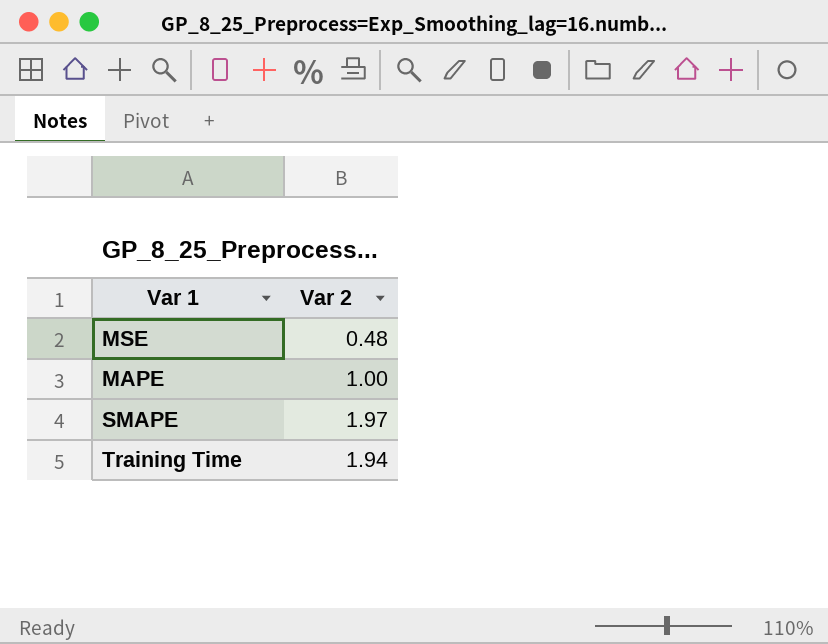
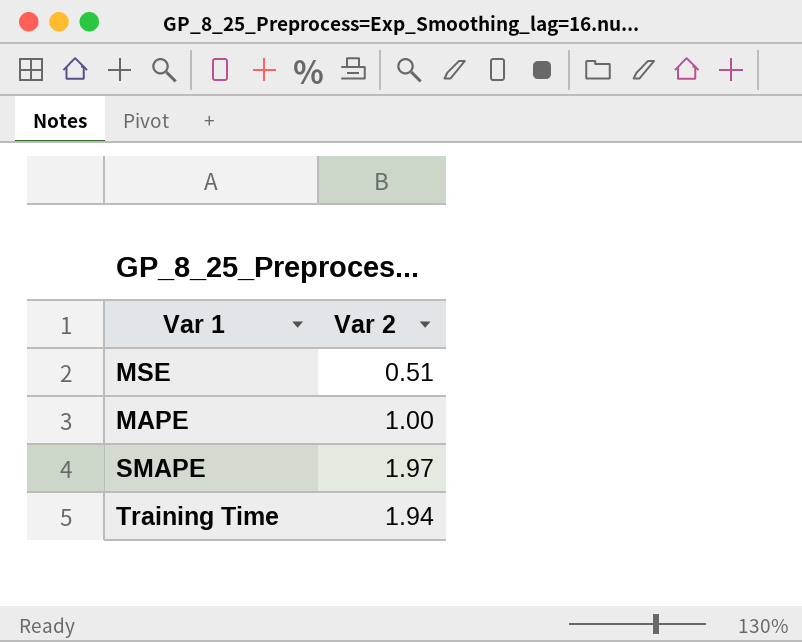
MSE | Var 2: 0.48 -> 0.51

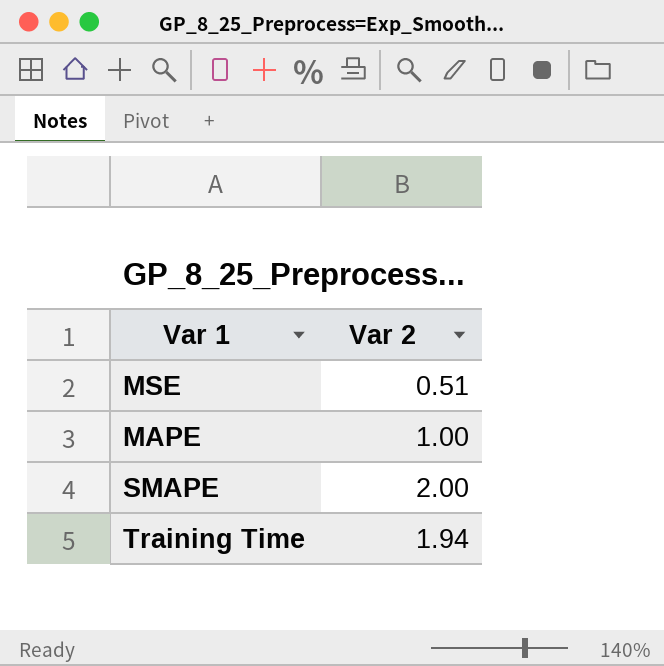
SMAPE | Var 2: 1.97 -> 2.00

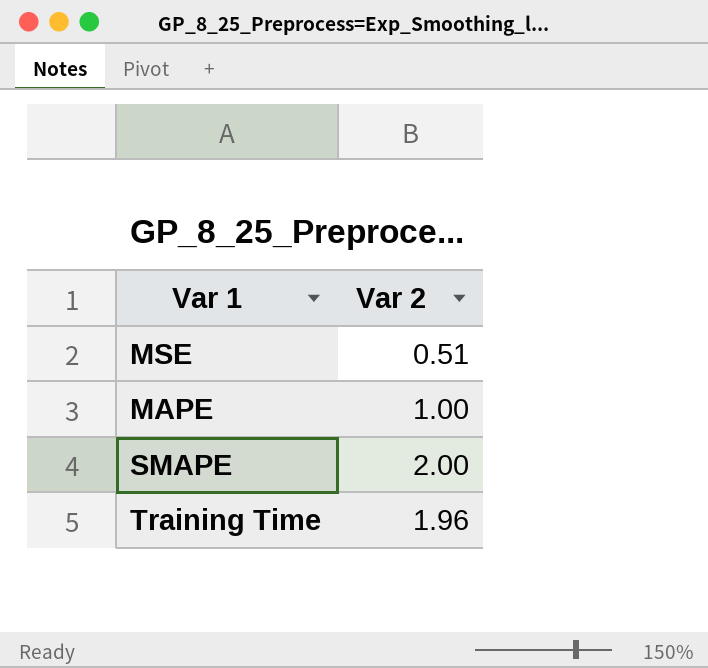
Training Time | Var 2: 1.94 -> 1.96

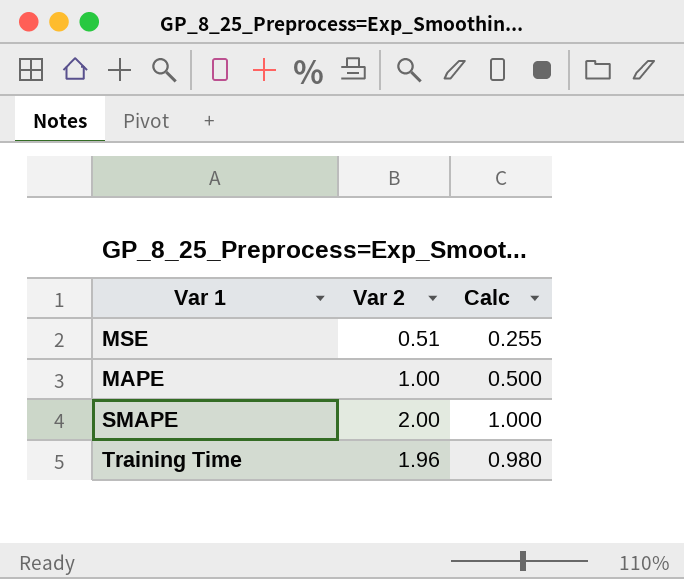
column Calc | formula: none -> [Var 2] * 0.5

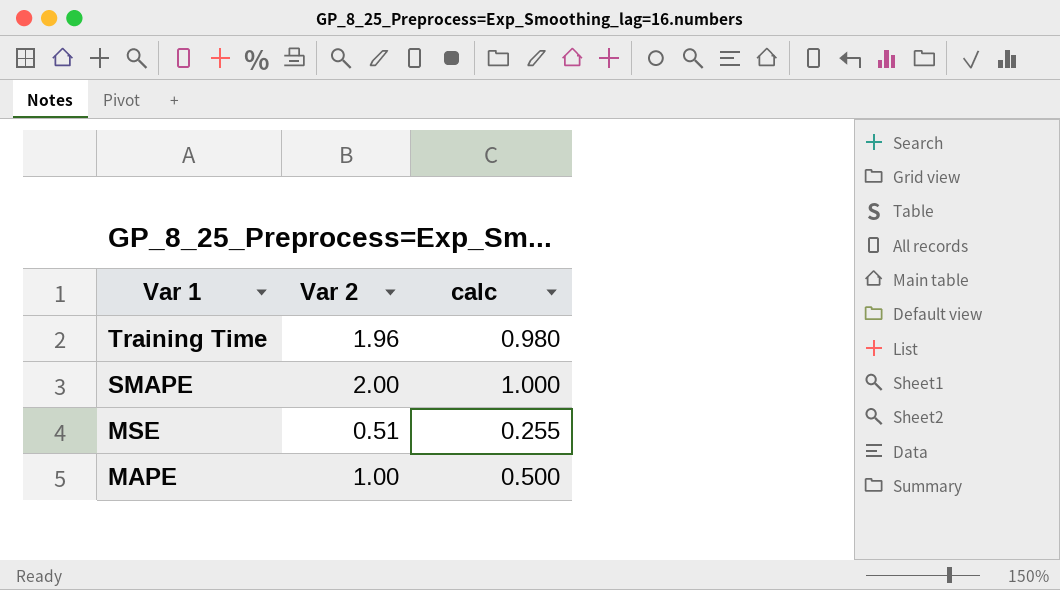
row order: none -> Var 1 descending
column name: Calc -> calc

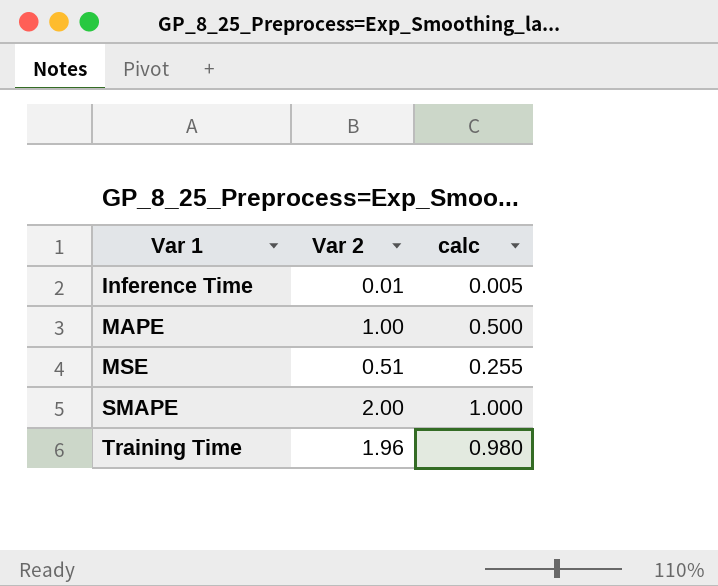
row order: Var 1 descending -> Var 1 ascending
row Inference Time: none -> 0.01 | 0.005

